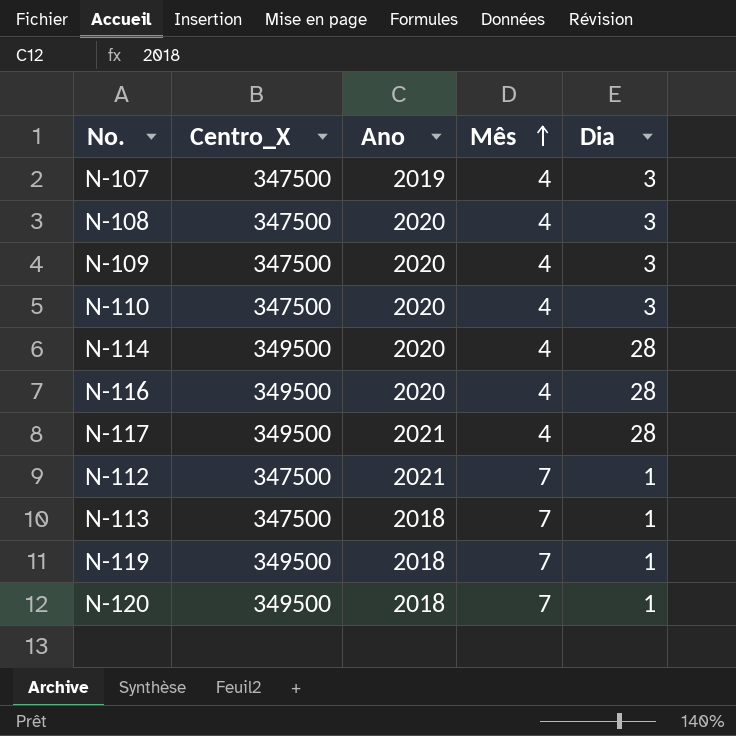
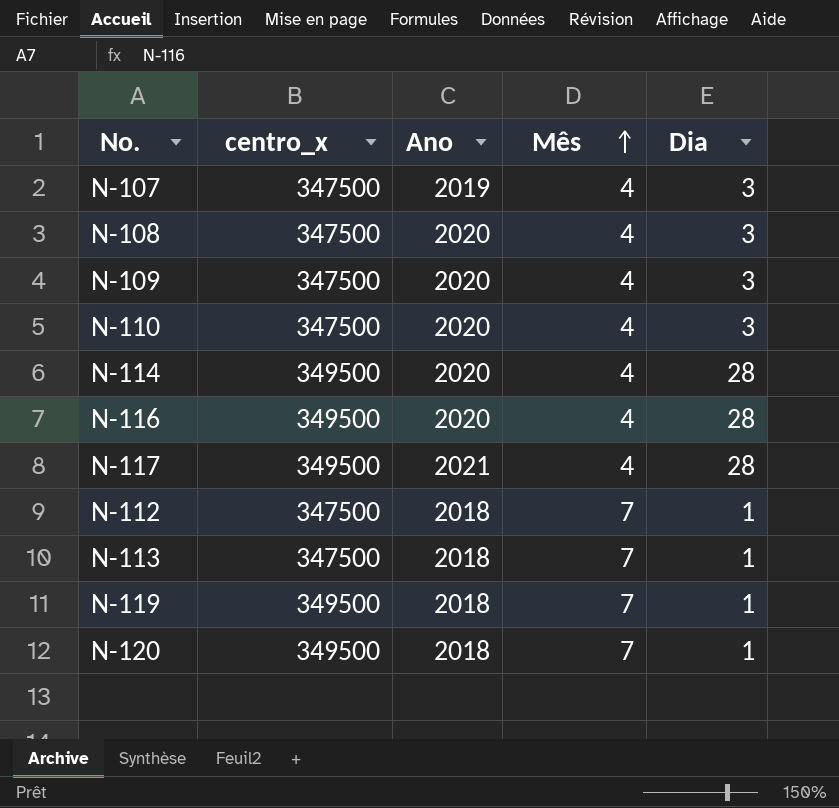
column name: Centro_X -> centro_x
N-112 | Ano: 2021 -> 2018

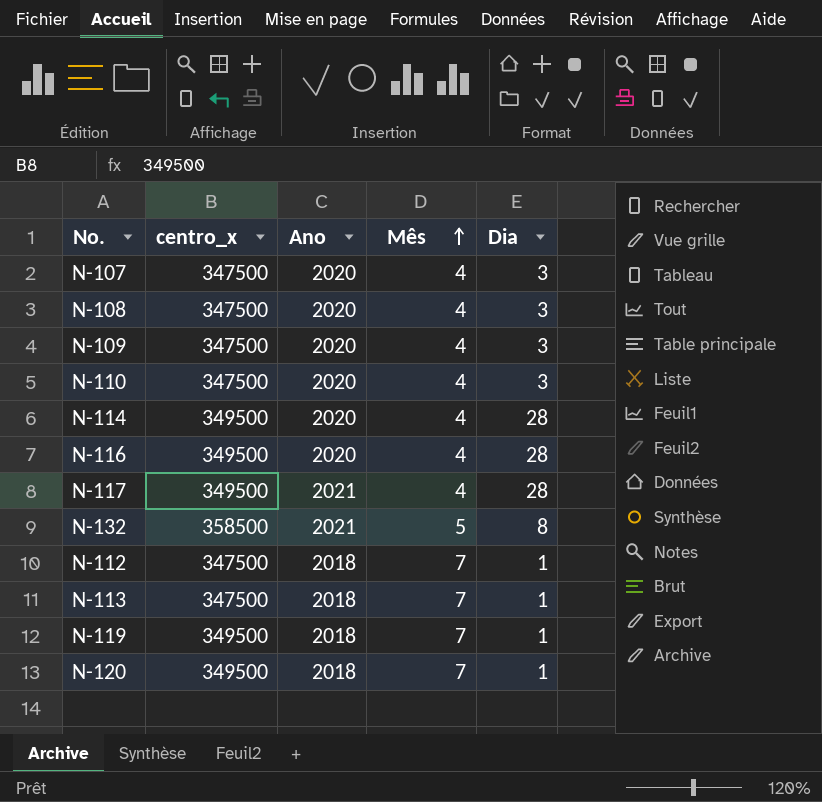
N-107 | Ano: 2019 -> 2020
row N-132: none -> 358500 | 2021 | 5 | 8

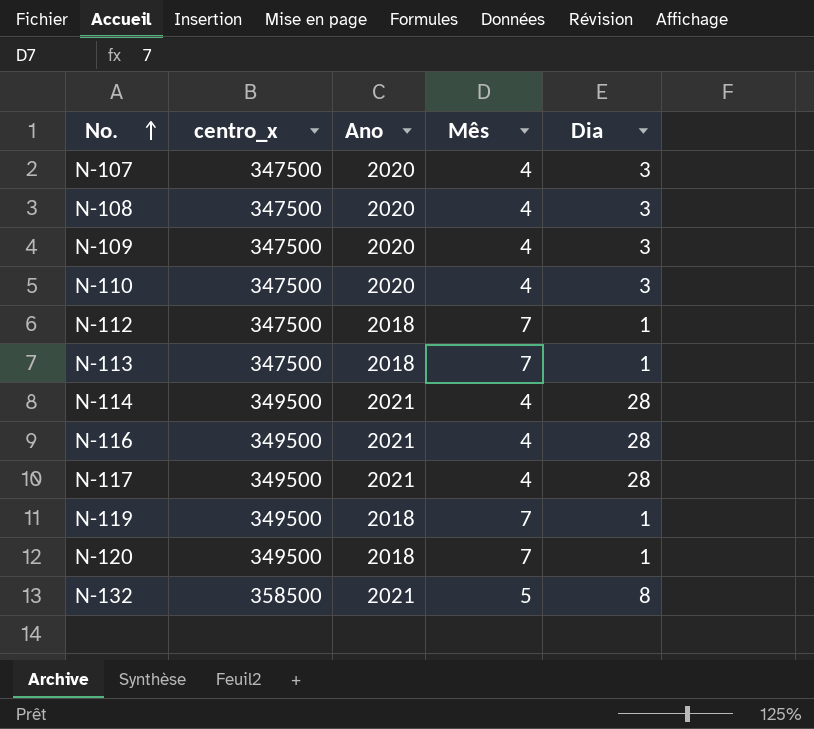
row order: Mês ascending -> No. ascending
N-114 | Ano: 2020 -> 2021
N-116 | Ano: 2020 -> 2021

